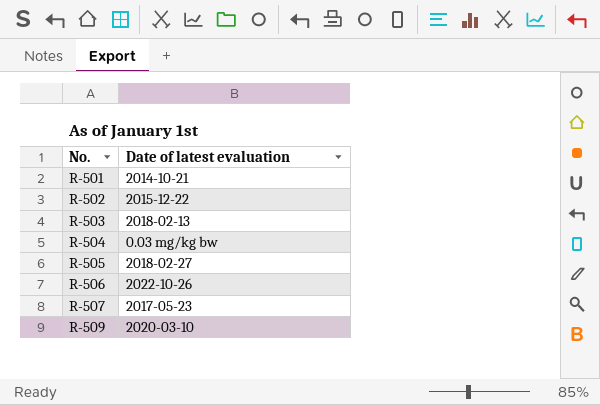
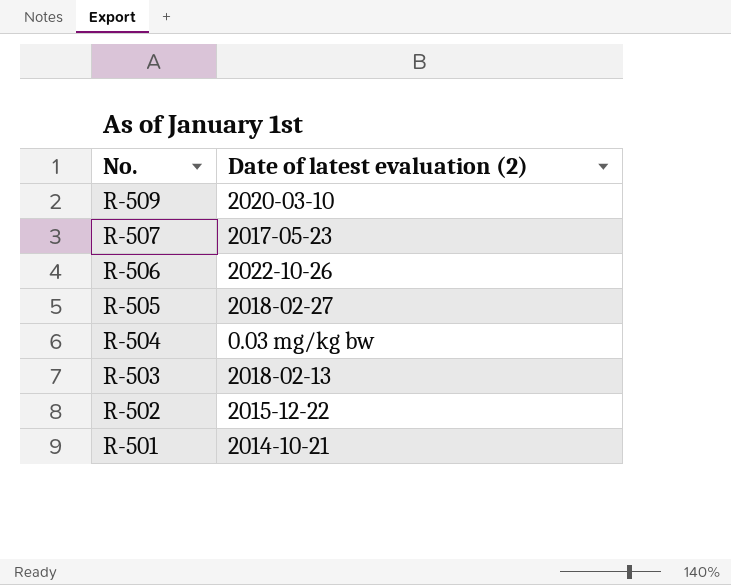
row order: No. ascending -> No. descending
column name: Date of latest evaluation -> Date of latest evaluation (2)

